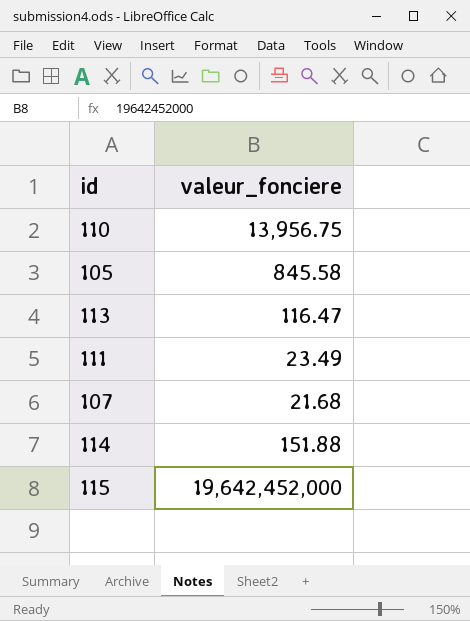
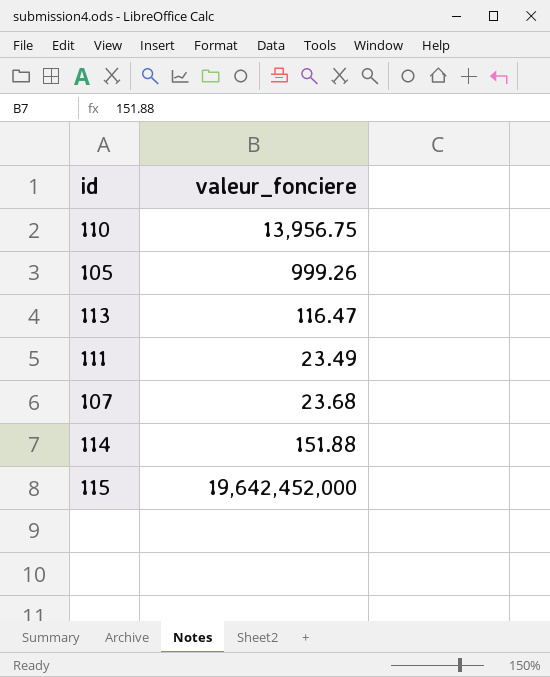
105 | valeur_fonciere: 845.58 -> 999.26
107 | valeur_fonciere: 21.68 -> 23.68

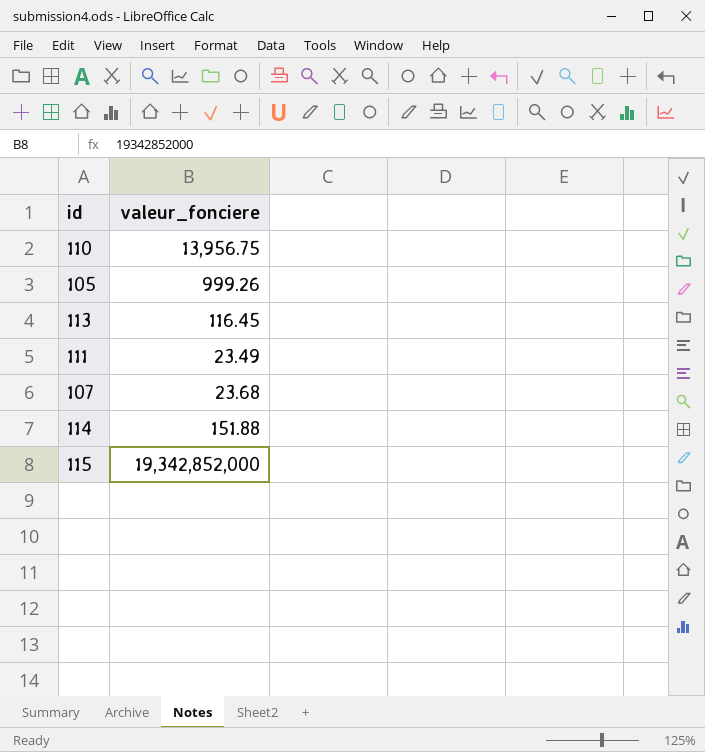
113 | valeur_fonciere: 116.47 -> 116.45
115 | valeur_fonciere: 19,642,452,000 -> 19,342,852,000

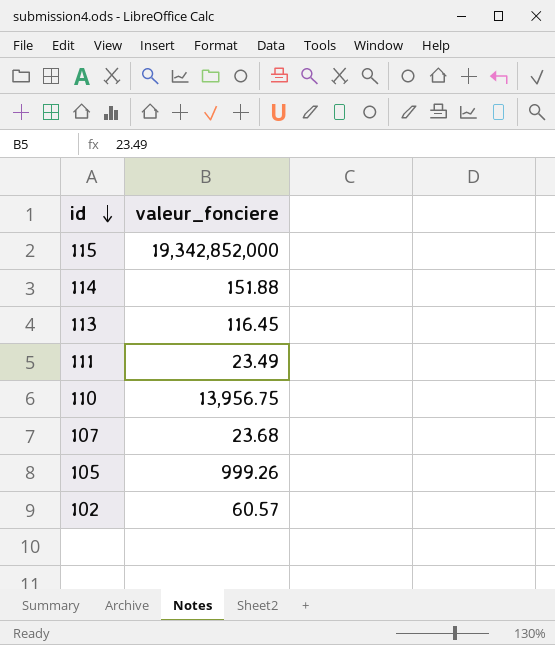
row order: none -> id descending
row 102: none -> 60.57

